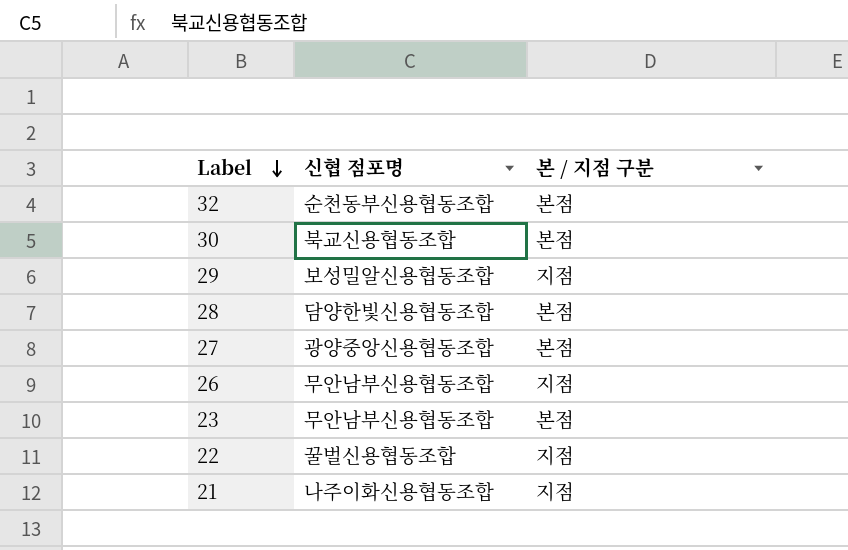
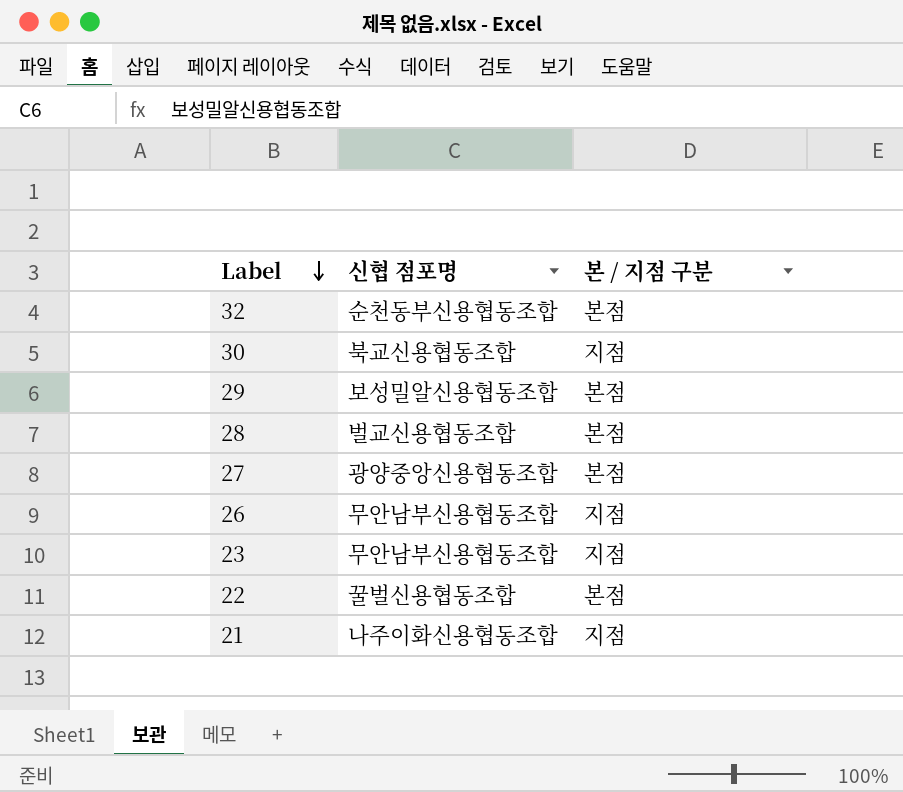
30 | 본 / 지점 구분: 본점 -> 지점
29 | 본 / 지점 구분: 지점 -> 본점
28 | 신협 점포명: 담양한빛신용협동조합 -> 벌교신용협동조합
23 | 본 / 지점 구분: 본점 -> 지점
22 | 본 / 지점 구분: 지점 -> 본점

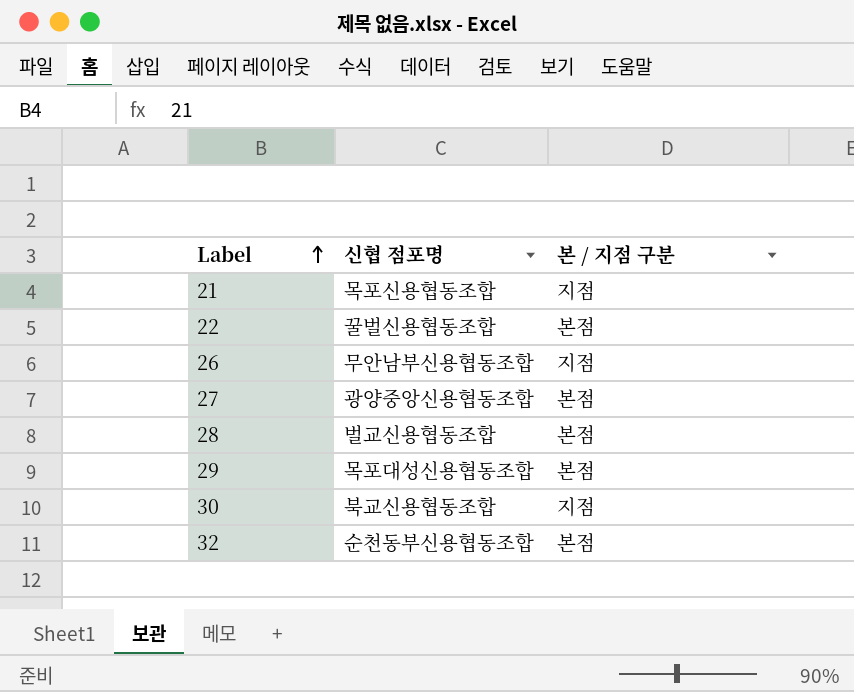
row order: Label descending -> Label ascending
row 23: 무안남부신용협동조합 | 지점 -> none
21 | 신협 점포명: 나주이화신용협동조합 -> 목포신용협동조합
29 | 신협 점포명: 보성밀알신용협동조합 -> 목포대성신용협동조합

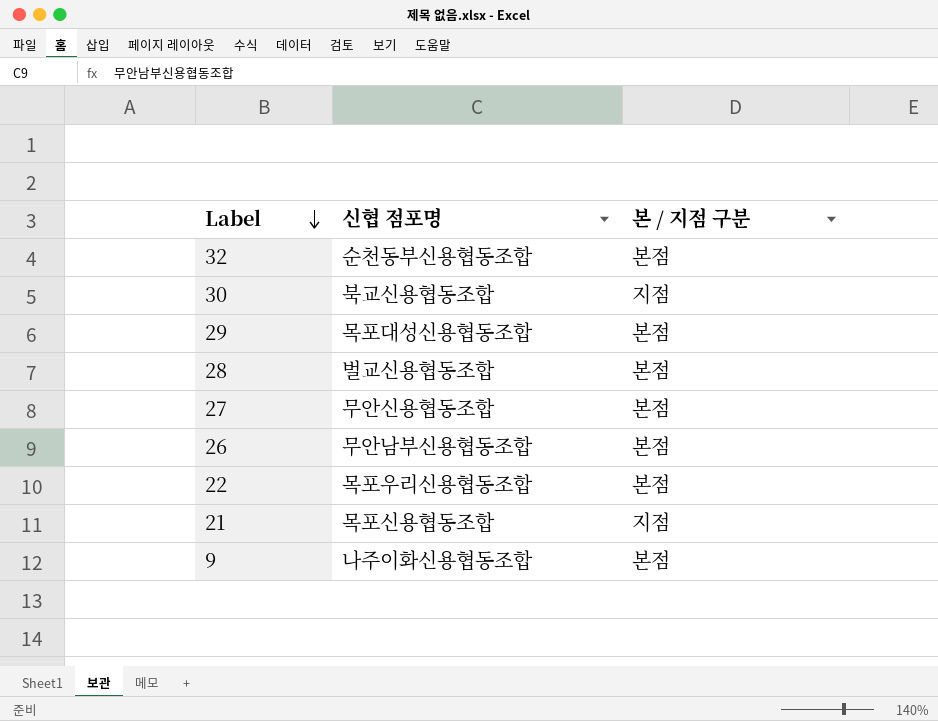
row order: Label ascending -> Label descending
27 | 신협 점포명: 광양중앙신용협동조합 -> 무안신용협동조합
26 | 본 / 지점 구분: 지점 -> 본점
22 | 신협 점포명: 꿀벌신용협동조합 -> 목포우리신용협동조합
row 9: none -> 나주이화신용협동조합 | 본점

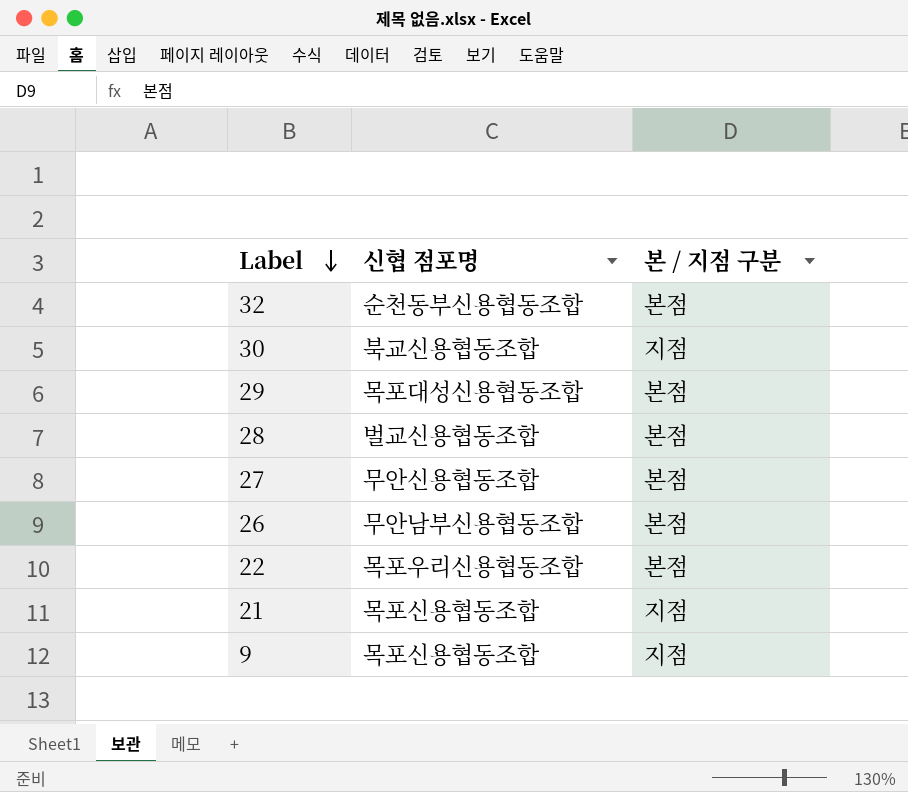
9 | 신협 점포명: 나주이화신용협동조합 -> 목포신용협동조합
9 | 본 / 지점 구분: 본점 -> 지점

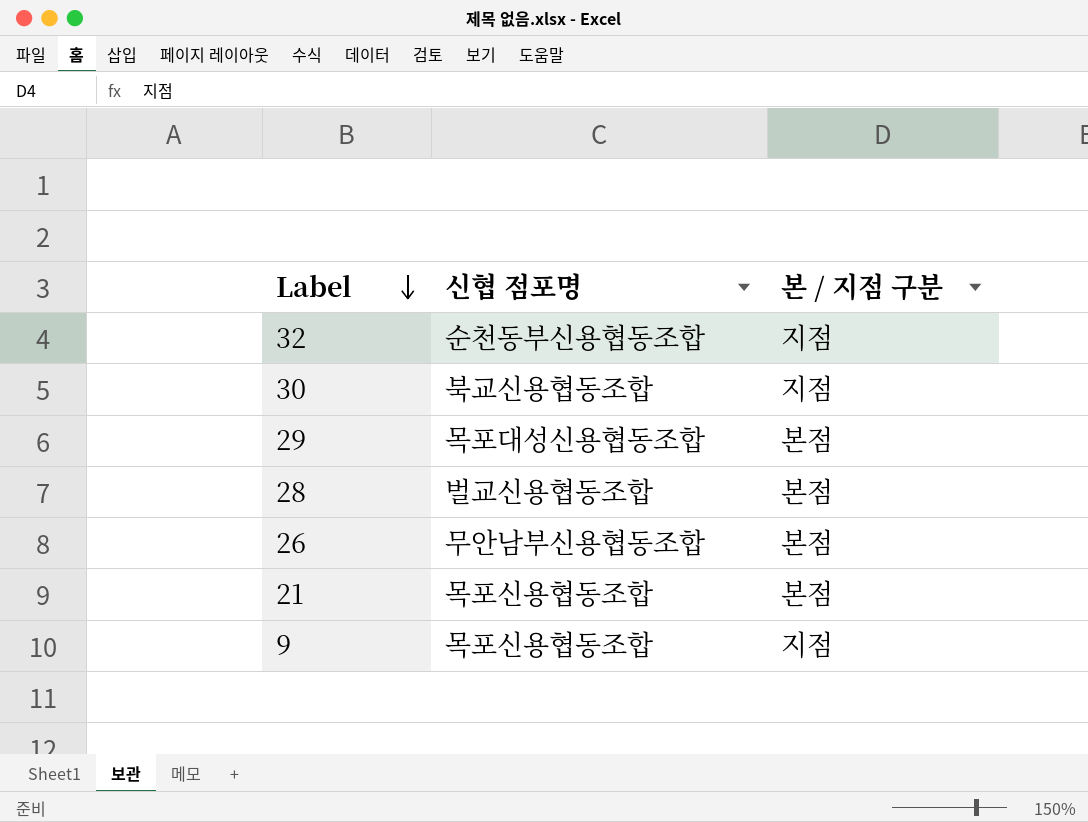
row 27: 무안신용협동조합 | 본점 -> none
row 22: 목포우리신용협동조합 | 본점 -> none
32 | 본 / 지점 구분: 본점 -> 지점
21 | 본 / 지점 구분: 지점 -> 본점

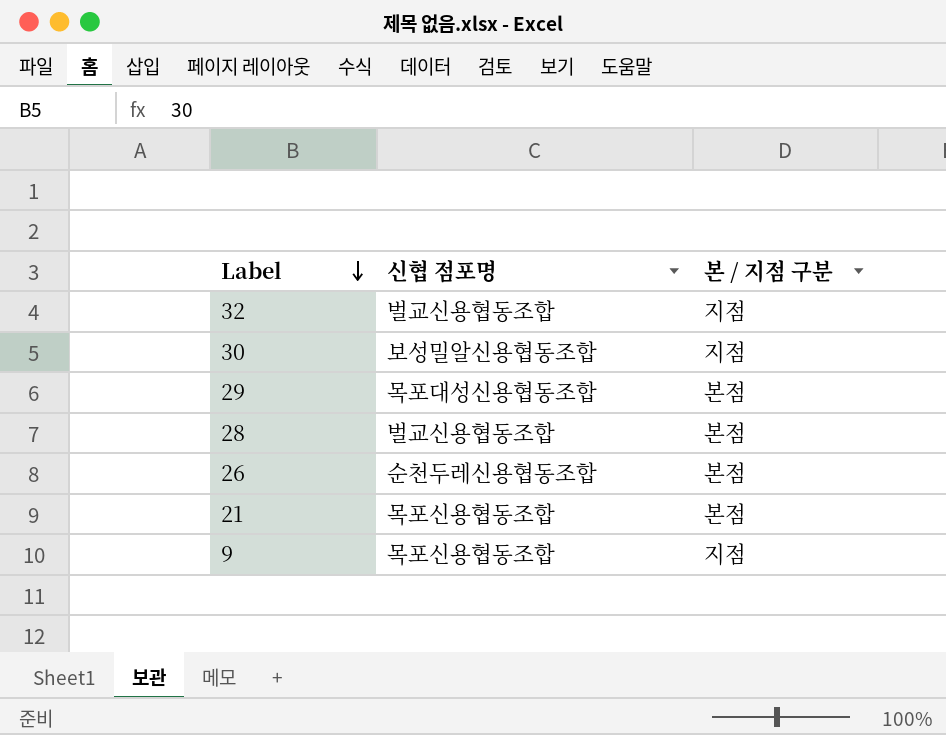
32 | 신협 점포명: 순천동부신용협동조합 -> 벌교신용협동조합
30 | 신협 점포명: 북교신용협동조합 -> 보성밀알신용협동조합
26 | 신협 점포명: 무안남부신용협동조합 -> 순천두레신용협동조합

